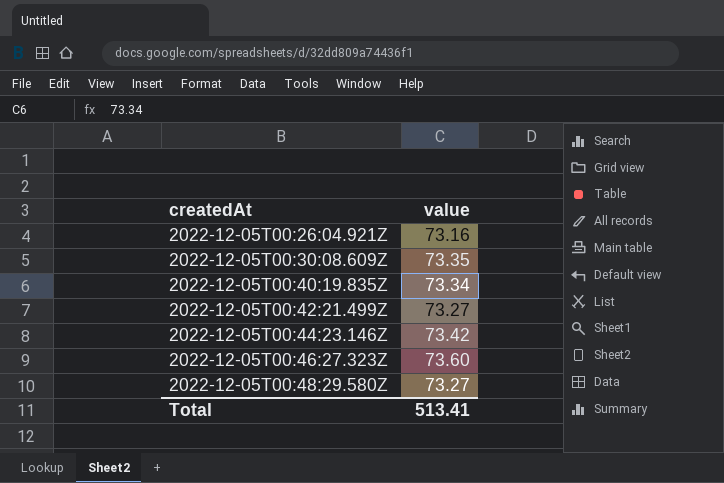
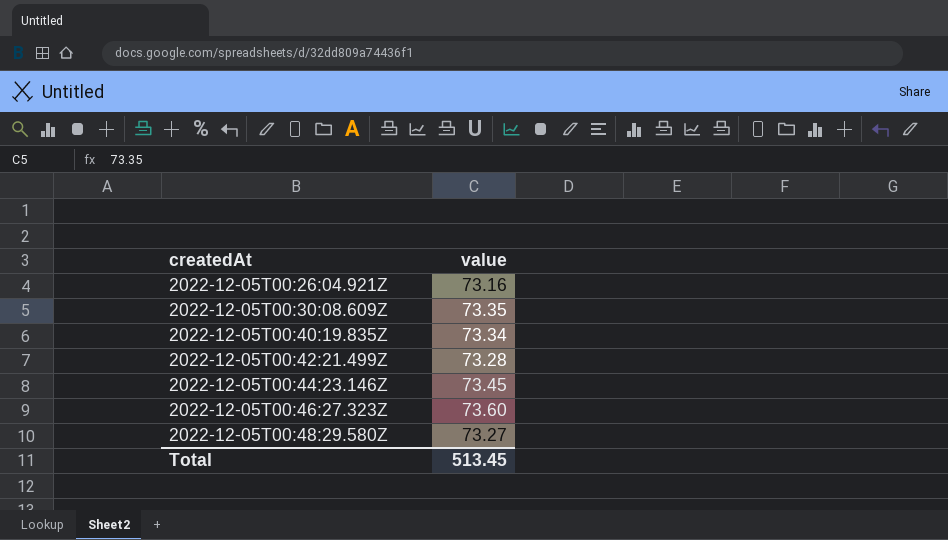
2022-12-05T00:42:21.499Z | value: 73.27 -> 73.28
2022-12-05T00:44:23.146Z | value: 73.42 -> 73.45
Total | value: 513.41 -> 513.45

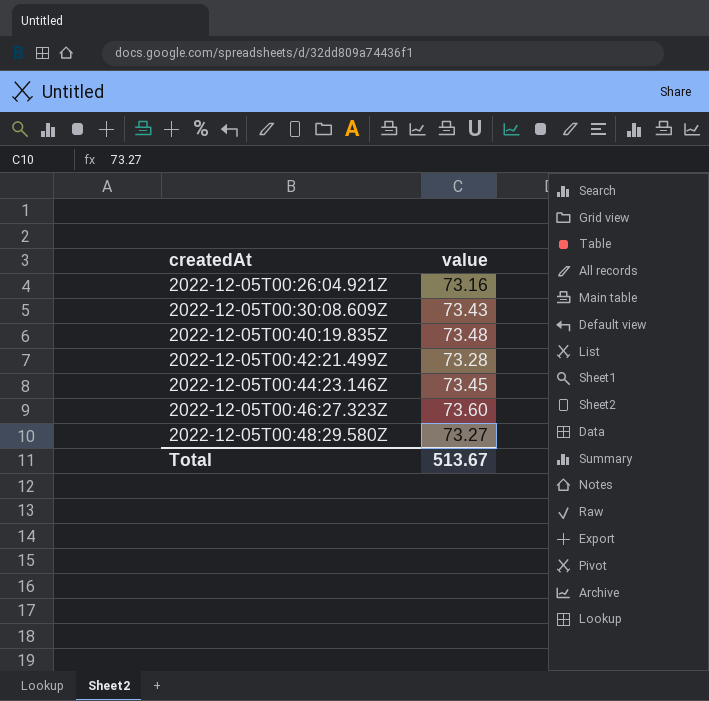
2022-12-05T00:30:08.609Z | value: 73.35 -> 73.43
2022-12-05T00:40:19.835Z | value: 73.34 -> 73.48
Total | value: 513.45 -> 513.67

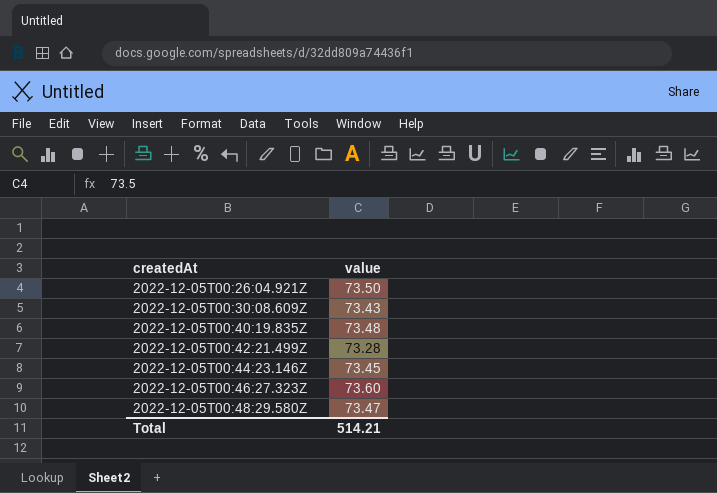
2022-12-05T00:26:04.921Z | value: 73.16 -> 73.50
2022-12-05T00:48:29.580Z | value: 73.27 -> 73.47
Total | value: 513.67 -> 514.21

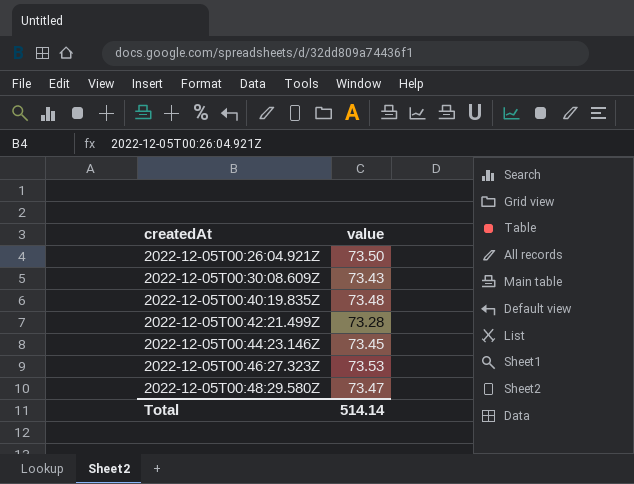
2022-12-05T00:46:27.323Z | value: 73.60 -> 73.53
Total | value: 514.21 -> 514.14

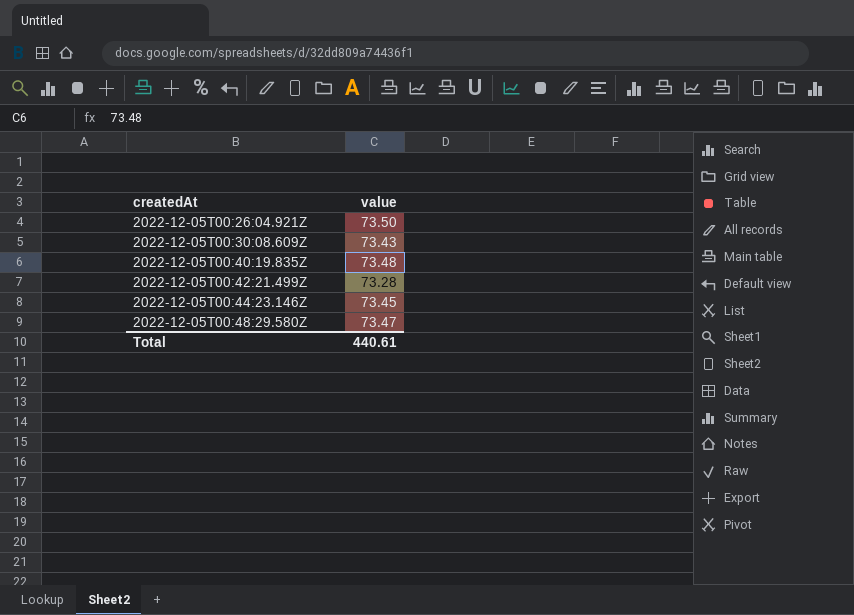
row 2022-12-05T00:46:27.323Z: 73.53 -> none
Total | value: 514.14 -> 440.61

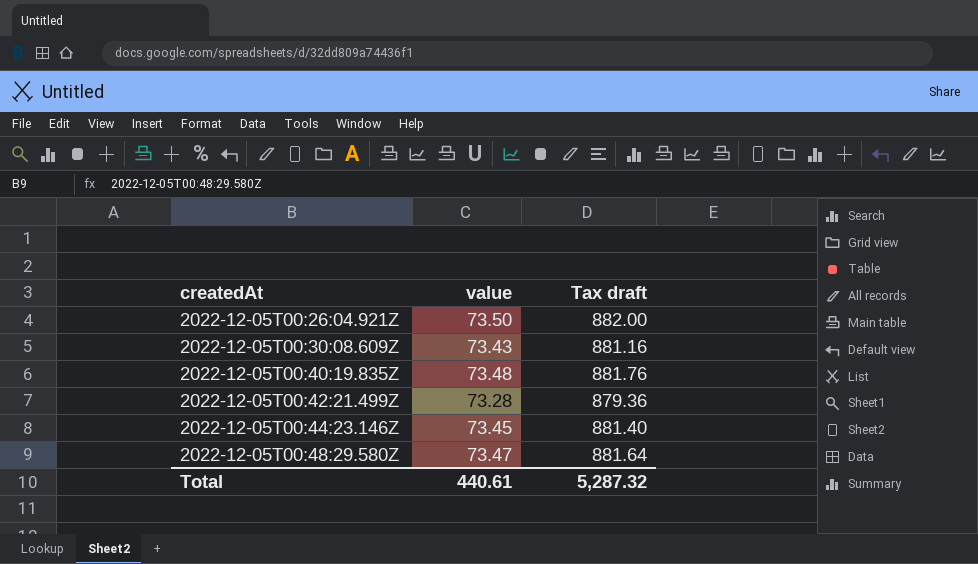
column Tax draft | formula: none -> [value] * 12

